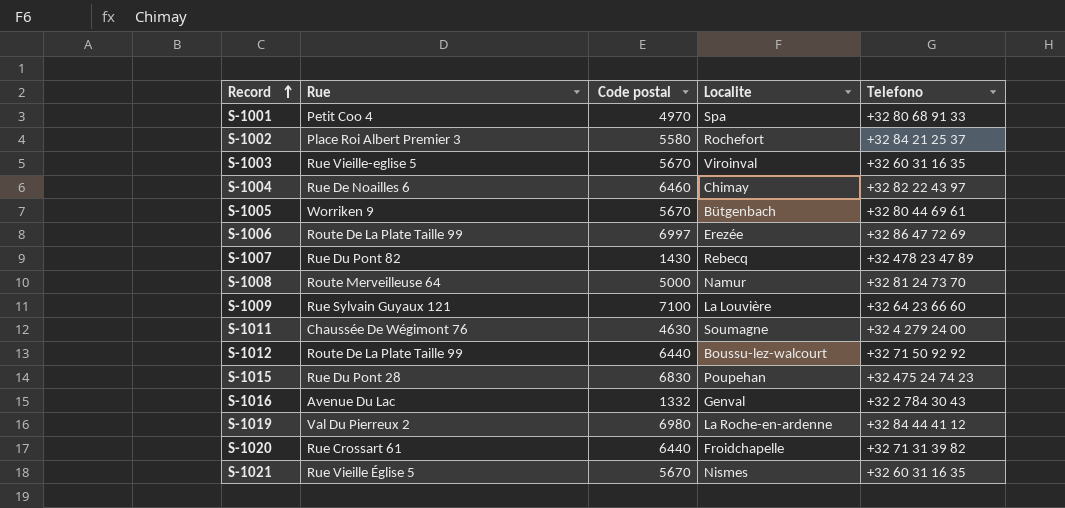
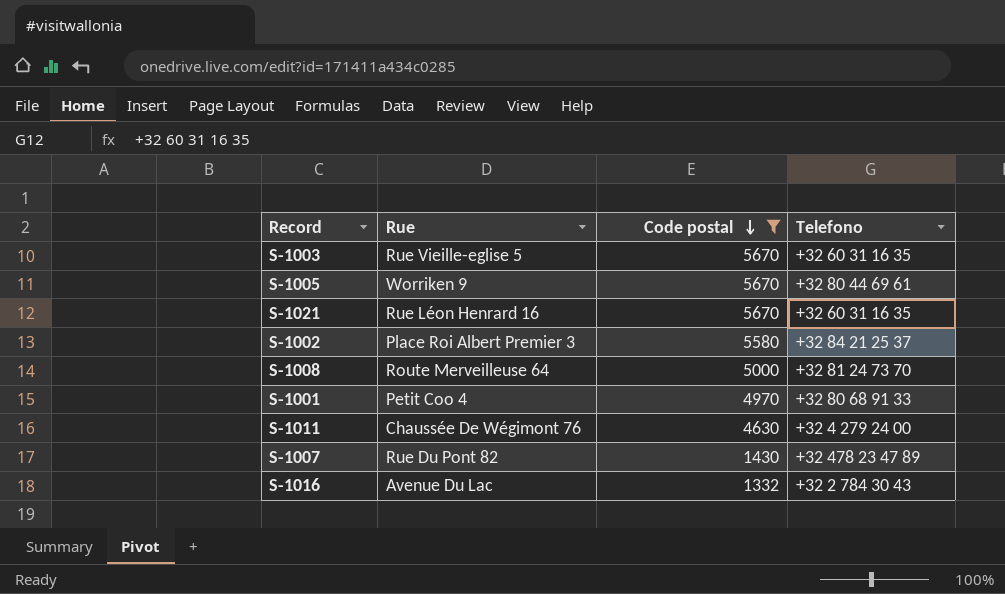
filter: none -> Code postal <= 5670
row order: Record ascending -> Code postal descending
column Localite | position: 4 -> none
S-1021 | Rue: Rue Vieille Église 5 -> Rue Léon Henrard 16

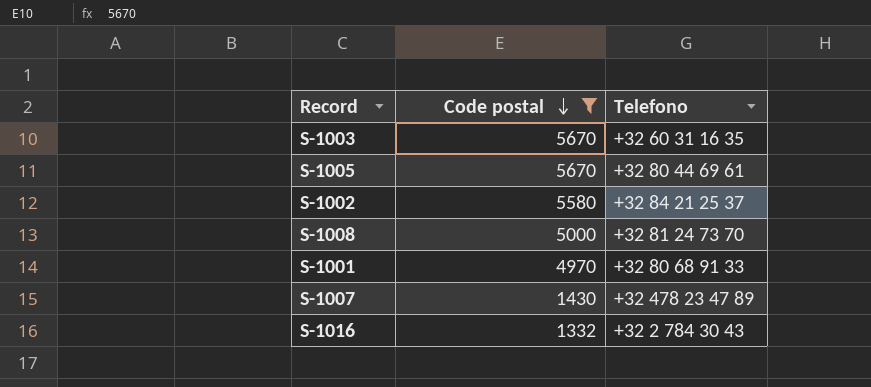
column Rue | position: 2 -> none
row S-1021: Rue Léon Henrard 16 | 5670 | +32 60 31 16 35 -> none
row S-1011: Chaussée De Wégimont 76 | 4630 | +32 4 279 24 00 -> none

